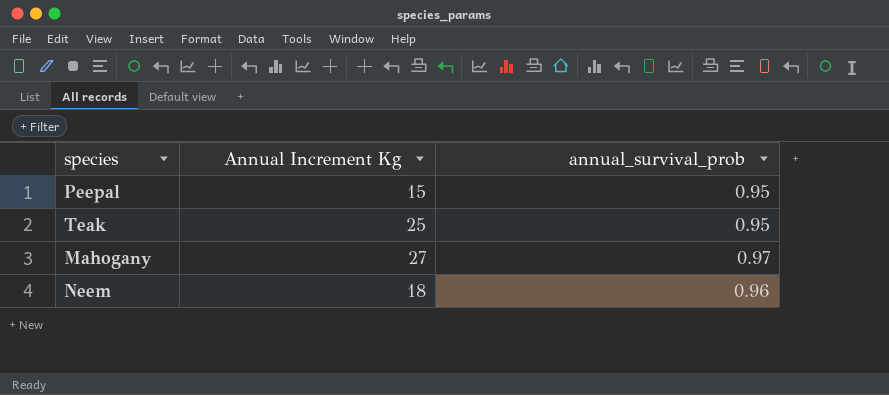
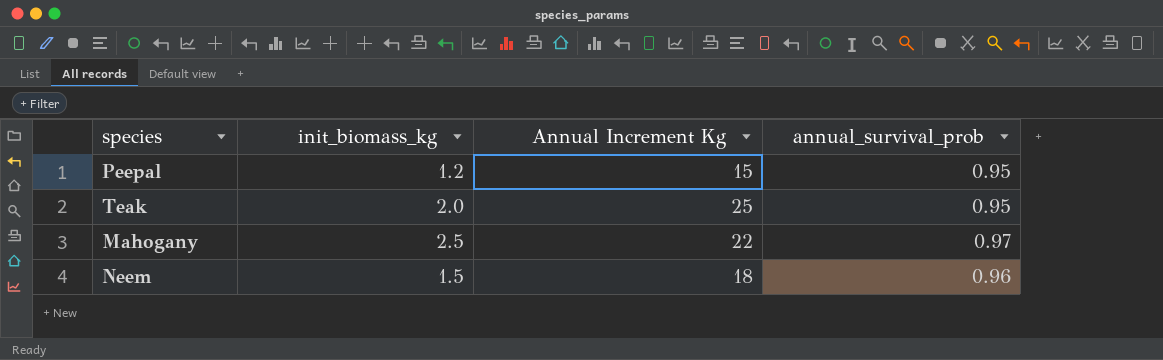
column init_biomass_kg | position: none -> 2
Mahogany | Annual Increment Kg: 27 -> 22

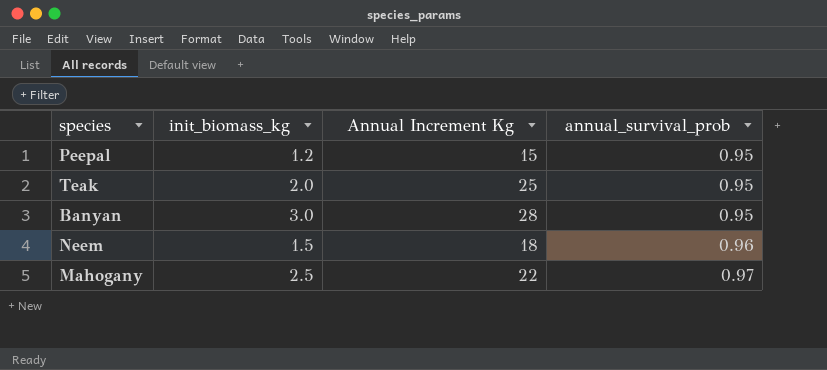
row order: none -> annual_survival_prob ascending
row Banyan: none -> 3.0 | 28 | 0.95

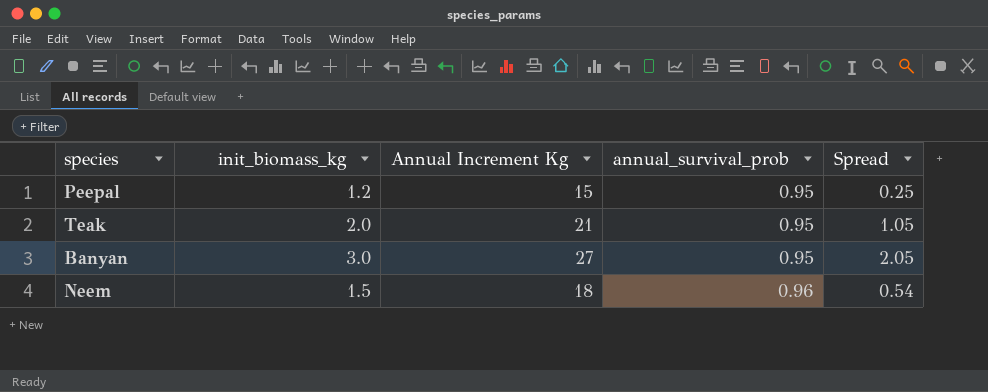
column Spread | formula: none -> [init_biomass_kg] - [annual_survival_prob]
row Mahogany: 2.5 | 22 | 0.97 -> none
Teak | Annual Increment Kg: 25 -> 21
Banyan | Annual Increment Kg: 28 -> 27

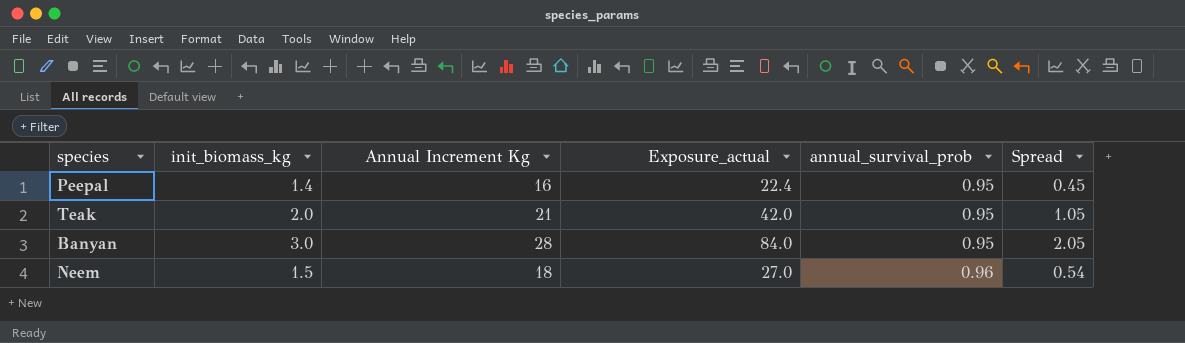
column Exposure_actual | formula: none -> [init_biomass_kg] * [Annual Increment Kg]
Peepal | init_biomass_kg: 1.2 -> 1.4
Peepal | Annual Increment Kg: 15 -> 16
Peepal | Spread: 0.25 -> 0.45
Banyan | Annual Increment Kg: 27 -> 28

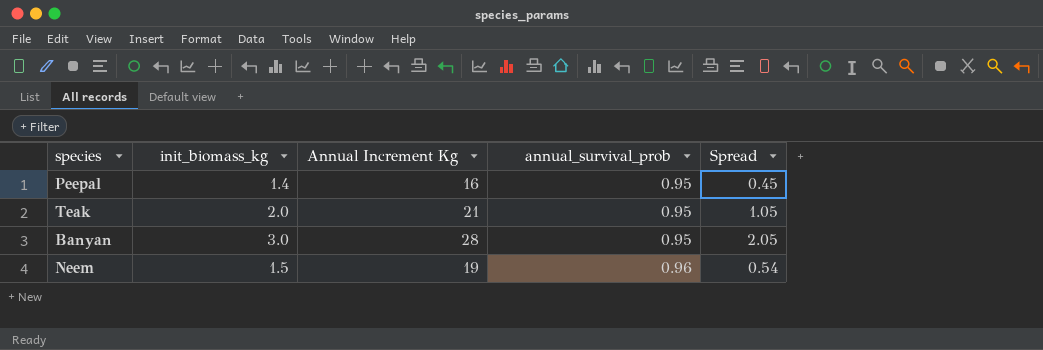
column Exposure_actual | formula: [init_biomass_kg] * [Annual Increment Kg] -> none
Neem | Annual Increment Kg: 18 -> 19

